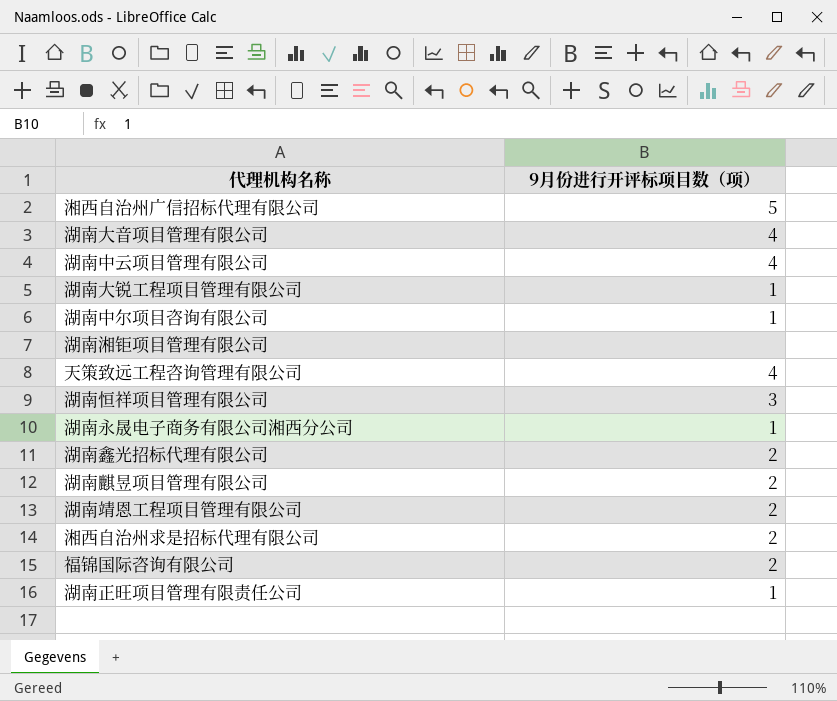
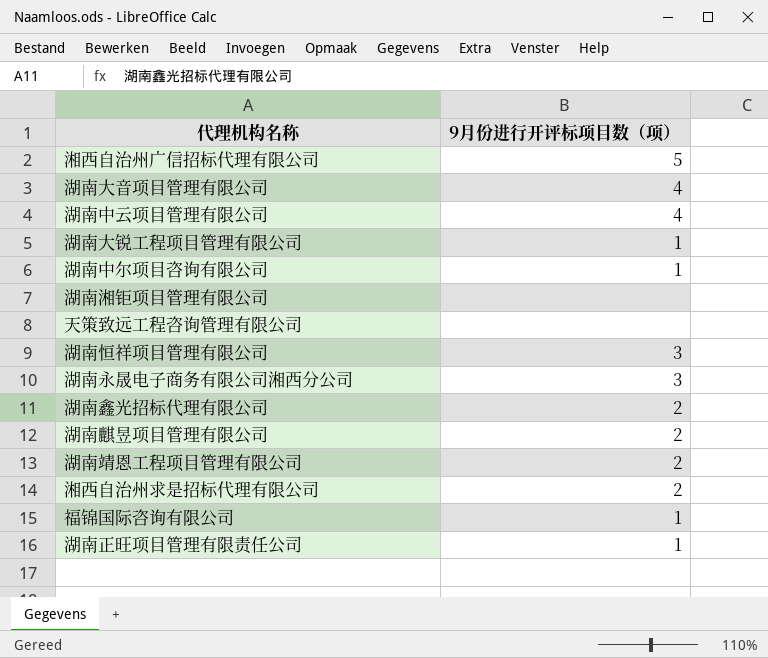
天策致远工程咨询管理有限公司 | 9月份进行开评标项目数（项）: 4 -> none
湖南永晟电子商务有限公司湘西分公司 | 9月份进行开评标项目数（项）: 1 -> 3
福锦国际咨询有限公司 | 9月份进行开评标项目数（项）: 2 -> 1

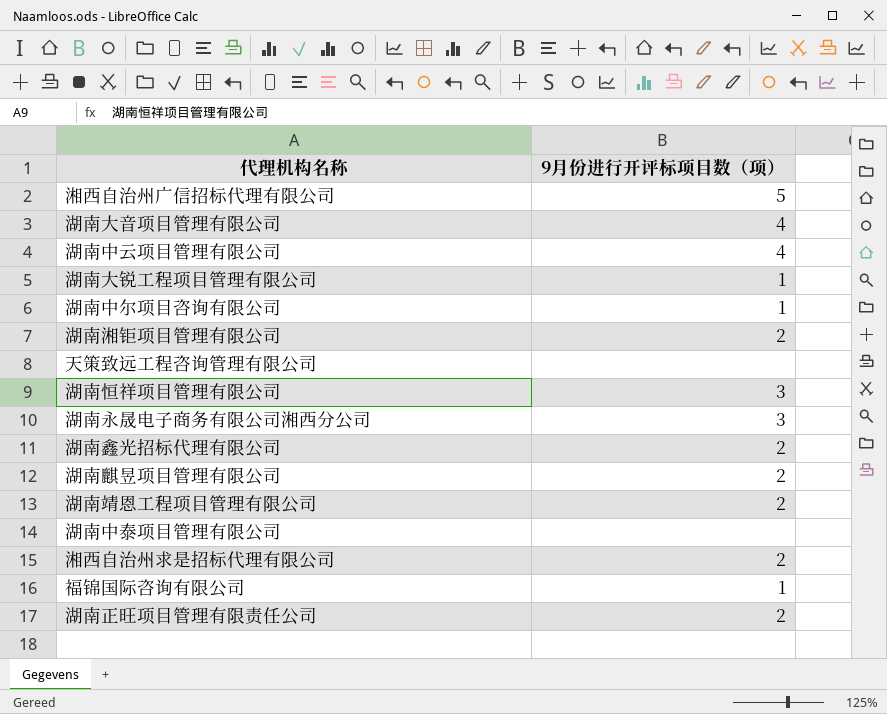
湖南湘钜项目管理有限公司 | 9月份进行开评标项目数（项）: none -> 2
row 湖南中泰项目管理有限公司: none -> none
湖南正旺项目管理有限责任公司 | 9月份进行开评标项目数（项）: 1 -> 2

